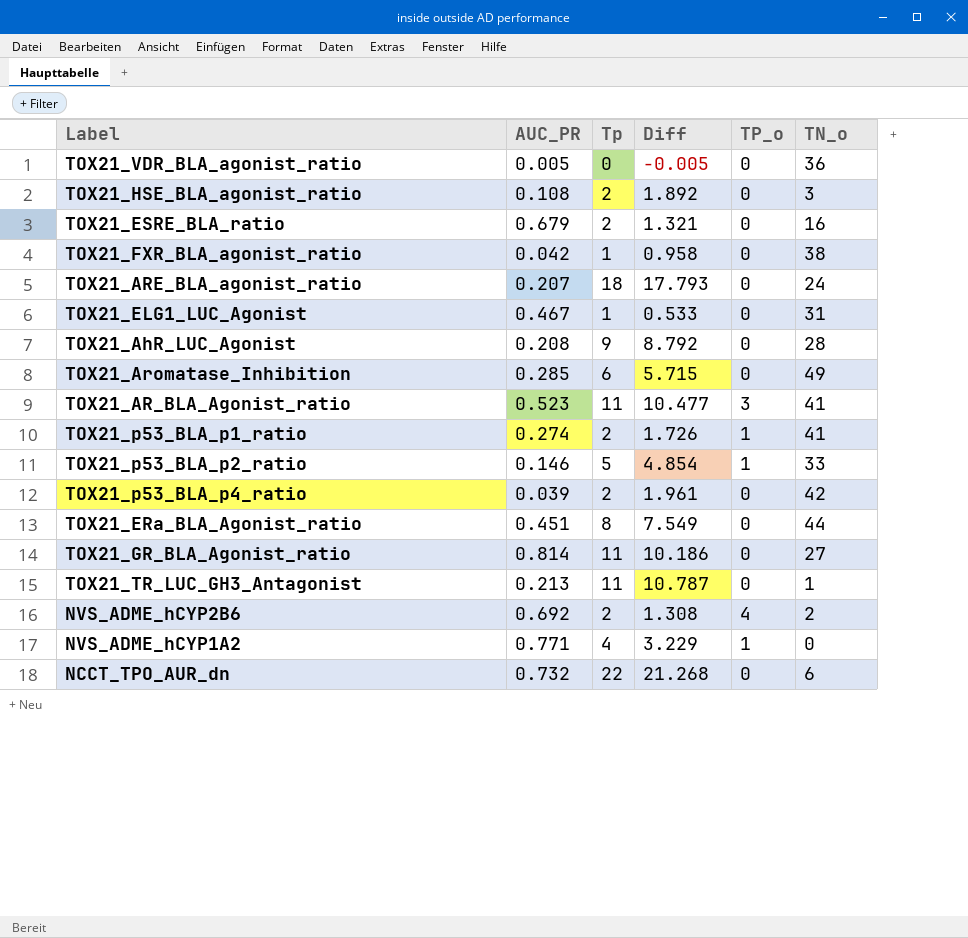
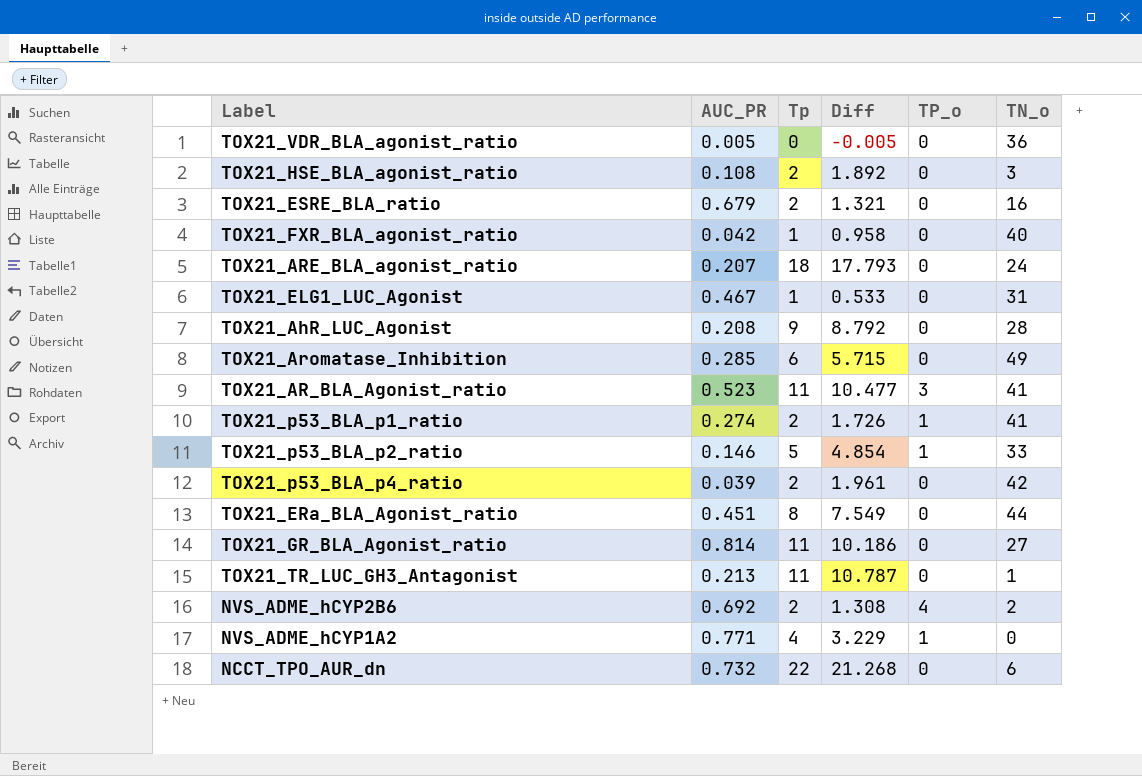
TOX21_FXR_BLA_agonist_ratio | TN_o: 38 -> 40

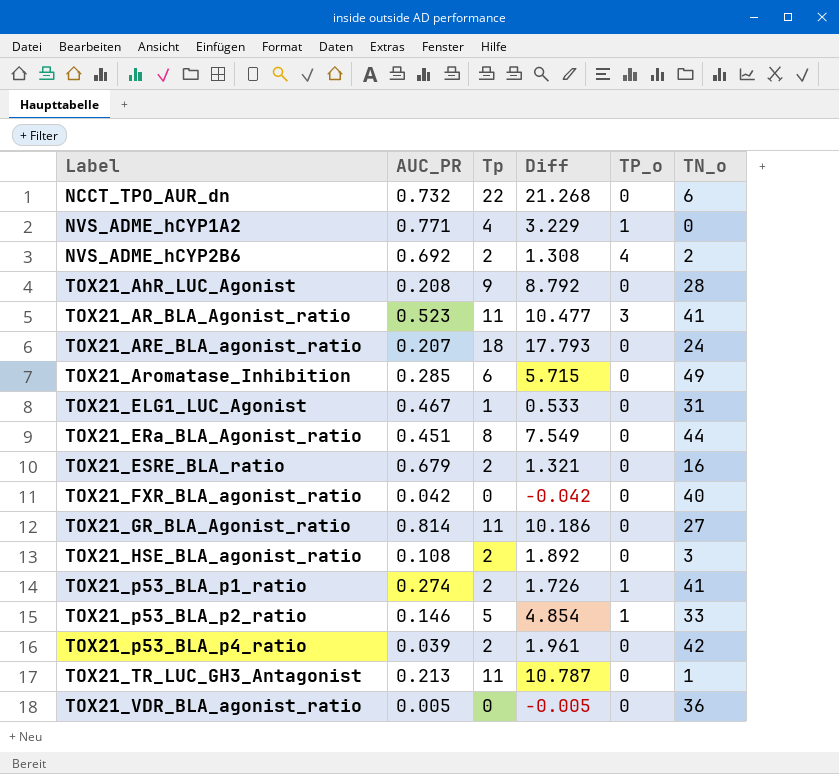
row order: none -> Label ascending
TOX21_FXR_BLA_agonist_ratio | Tp: 1 -> 0
TOX21_FXR_BLA_agonist_ratio | Diff: 0.958 -> -0.042

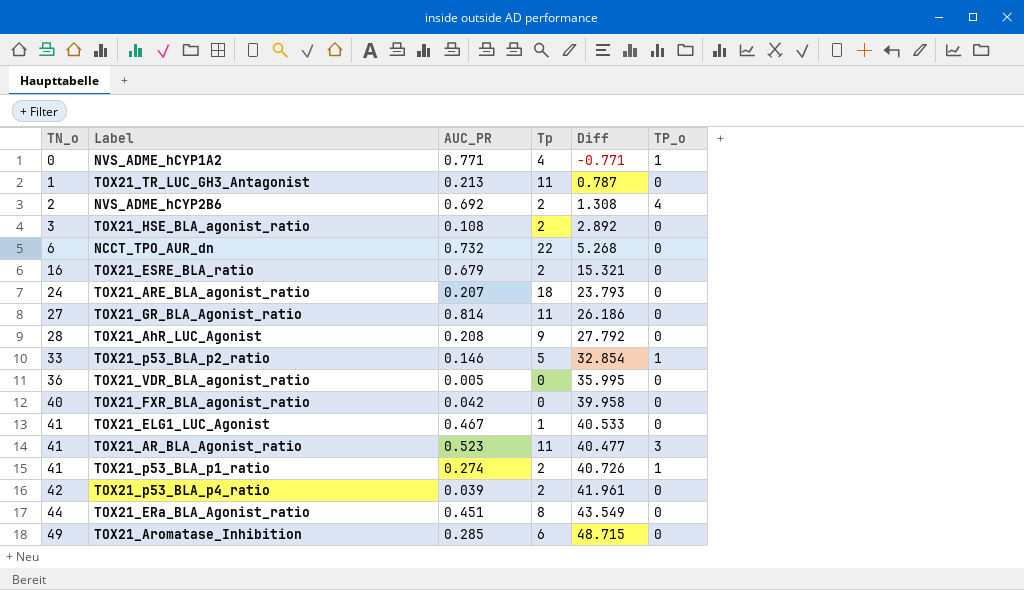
row order: Label ascending -> TN_o ascending
column TN_o | position: 6 -> 1
column Diff | formula: [Tp] - [AUC_PR] -> [TN_o] - [AUC_PR]
TOX21_ELG1_LUC_Agonist | TN_o: 31 -> 41

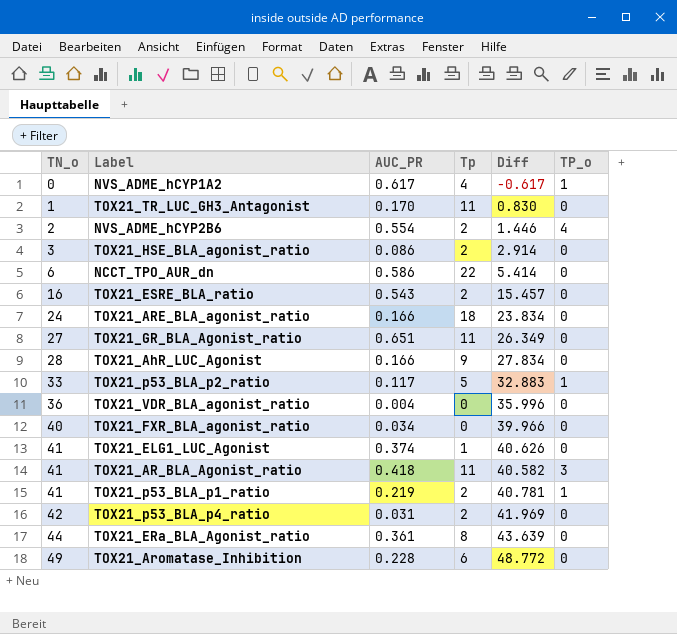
NVS_ADME_hCYP1A2 | AUC_PR: 0.771 -> 0.617
NVS_ADME_hCYP1A2 | Diff: -0.771 -> -0.617
TOX21_TR_LUC_GH3_Antagonist | AUC_PR: 0.213 -> 0.170
TOX21_TR_LUC_GH3_Antagonist | Diff: 0.787 -> 0.830
NVS_ADME_hCYP2B6 | AUC_PR: 0.692 -> 0.554
NVS_ADME_hCYP2B6 | Diff: 1.308 -> 1.446
TOX21_HSE_BLA_agonist_ratio | AUC_PR: 0.108 -> 0.086
TOX21_HSE_BLA_agonist_ratio | Diff: 2.892 -> 2.914
NCCT_TPO_AUR_dn | AUC_PR: 0.732 -> 0.586
NCCT_TPO_AUR_dn | Diff: 5.268 -> 5.414
TOX21_ESRE_BLA_ratio | AUC_PR: 0.679 -> 0.543
TOX21_ESRE_BLA_ratio | Diff: 15.321 -> 15.457
TOX21_ARE_BLA_agonist_ratio | AUC_PR: 0.207 -> 0.166
TOX21_ARE_BLA_agonist_ratio | Diff: 23.793 -> 23.834
TOX21_GR_BLA_Agonist_ratio | AUC_PR: 0.814 -> 0.651
TOX21_GR_BLA_Agonist_ratio | Diff: 26.186 -> 26.349
TOX21_AhR_LUC_Agonist | AUC_PR: 0.208 -> 0.166
TOX21_AhR_LUC_Agonist | Diff: 27.792 -> 27.834
TOX21_p53_BLA_p2_ratio | AUC_PR: 0.146 -> 0.117
TOX21_p53_BLA_p2_ratio | Diff: 32.854 -> 32.883
TOX21_VDR_BLA_agonist_ratio | AUC_PR: 0.005 -> 0.004
TOX21_VDR_BLA_agonist_ratio | Diff: 35.995 -> 35.996
TOX21_FXR_BLA_agonist_ratio | AUC_PR: 0.042 -> 0.034
TOX21_FXR_BLA_agonist_ratio | Diff: 39.958 -> 39.966
TOX21_ELG1_LUC_Agonist | AUC_PR: 0.467 -> 0.374
TOX21_ELG1_LUC_Agonist | Diff: 40.533 -> 40.626
TOX21_AR_BLA_Agonist_ratio | AUC_PR: 0.523 -> 0.418
TOX21_AR_BLA_Agonist_ratio | Diff: 40.477 -> 40.582
TOX21_p53_BLA_p1_ratio | AUC_PR: 0.274 -> 0.219
TOX21_p53_BLA_p1_ratio | Diff: 40.726 -> 40.781
TOX21_p53_BLA_p4_ratio | AUC_PR: 0.039 -> 0.031
TOX21_p53_BLA_p4_ratio | Diff: 41.961 -> 41.969
TOX21_ERa_BLA_Agonist_ratio | AUC_PR: 0.451 -> 0.361
TOX21_ERa_BLA_Agonist_ratio | Diff: 43.549 -> 43.639
TOX21_Aromatase_Inhibition | AUC_PR: 0.285 -> 0.228
TOX21_Aromatase_Inhibition | Diff: 48.715 -> 48.772

